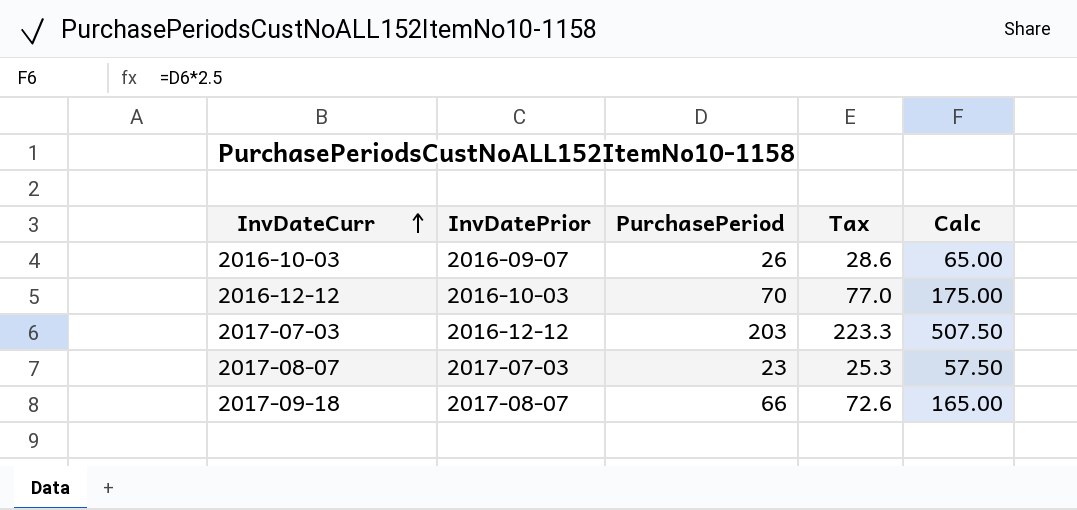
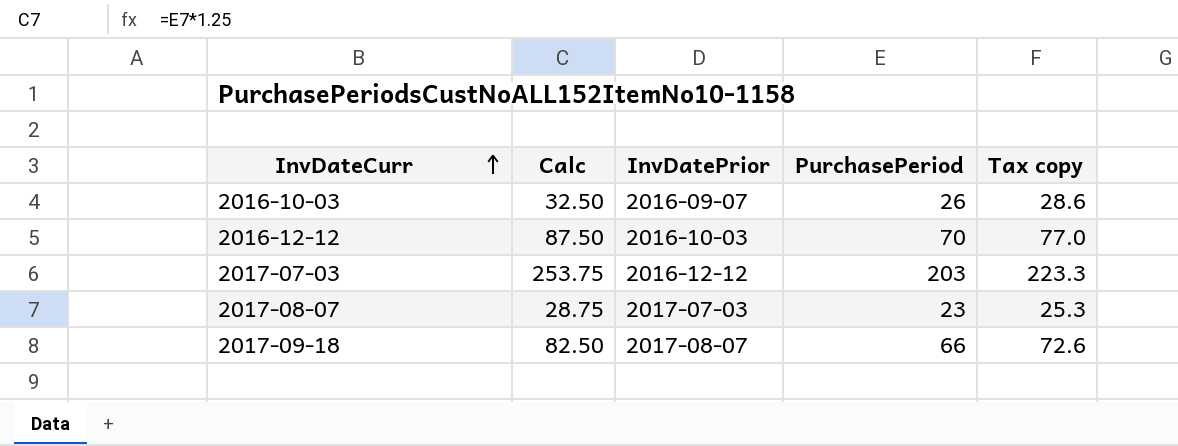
column Calc | formula: [PurchasePeriod] * 2.5 -> [PurchasePeriod] * 1.25
column Calc | position: 5 -> 2
column name: Tax -> Tax copy

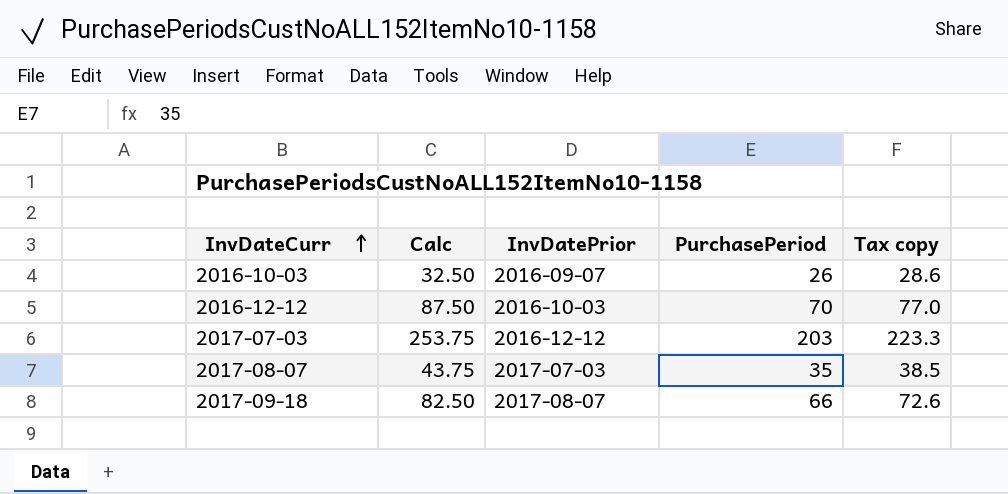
2017-08-07 | Calc: 28.75 -> 43.75
2017-08-07 | PurchasePeriod: 23 -> 35
2017-08-07 | Tax copy: 25.3 -> 38.5

